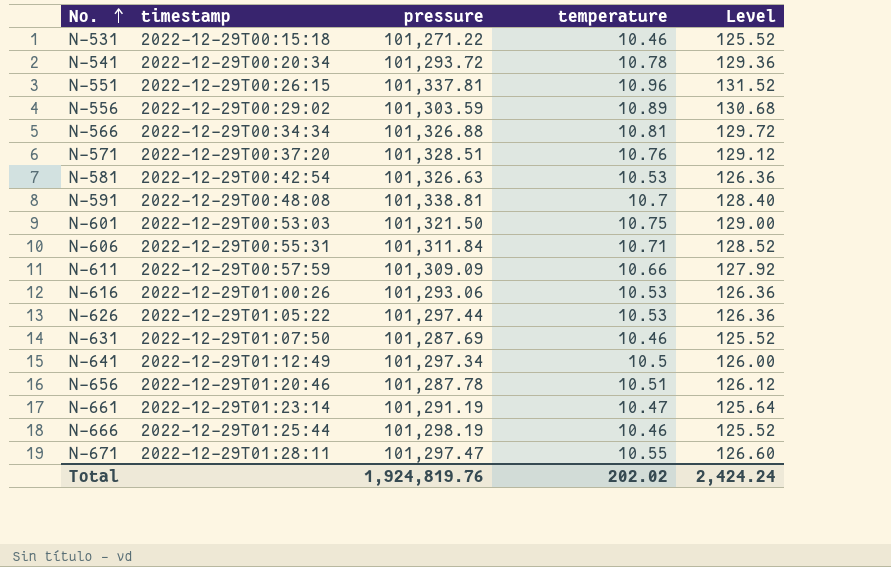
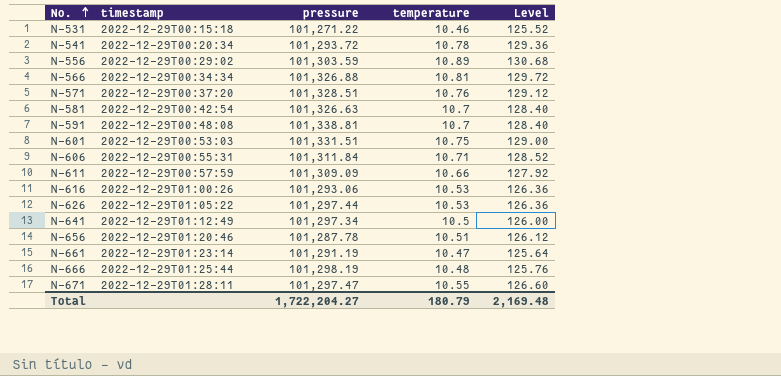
row N-551: 2022-12-29T00:26:15 | 101,337.81 | 10.96 | 131.52 -> none
row N-631: 2022-12-29T01:07:50 | 101,287.69 | 10.46 | 125.52 -> none
N-581 | temperature: 10.53 -> 10.7
N-581 | Level: 126.36 -> 128.40
N-601 | pressure: 101,321.50 -> 101,331.51
N-666 | temperature: 10.46 -> 10.48
N-666 | Level: 125.52 -> 125.76
Total | pressure: 1,924,819.76 -> 1,722,204.27
Total | temperature: 202.02 -> 180.79
Total | Level: 2,424.24 -> 2,169.48

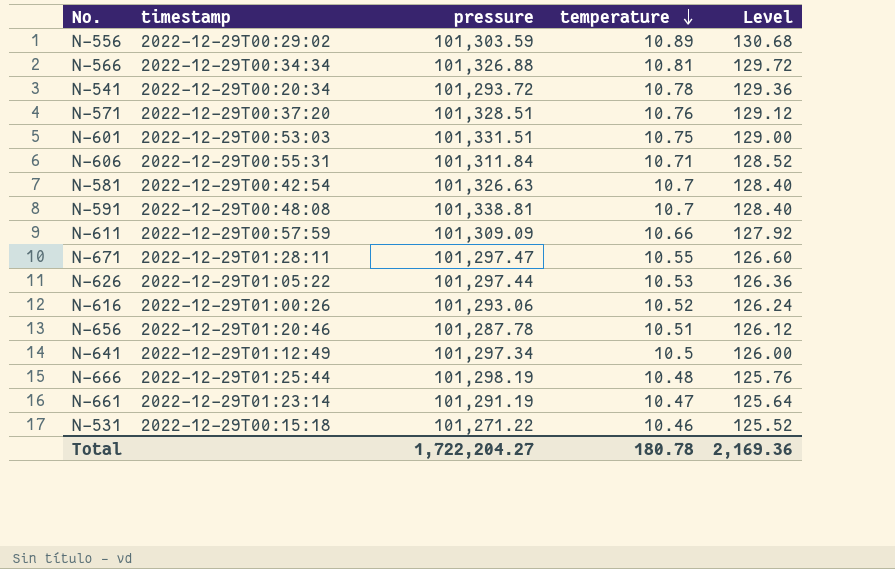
row order: No. ascending -> temperature descending
N-616 | temperature: 10.53 -> 10.52
N-616 | Level: 126.36 -> 126.24
Total | temperature: 180.79 -> 180.78
Total | Level: 2,169.48 -> 2,169.36

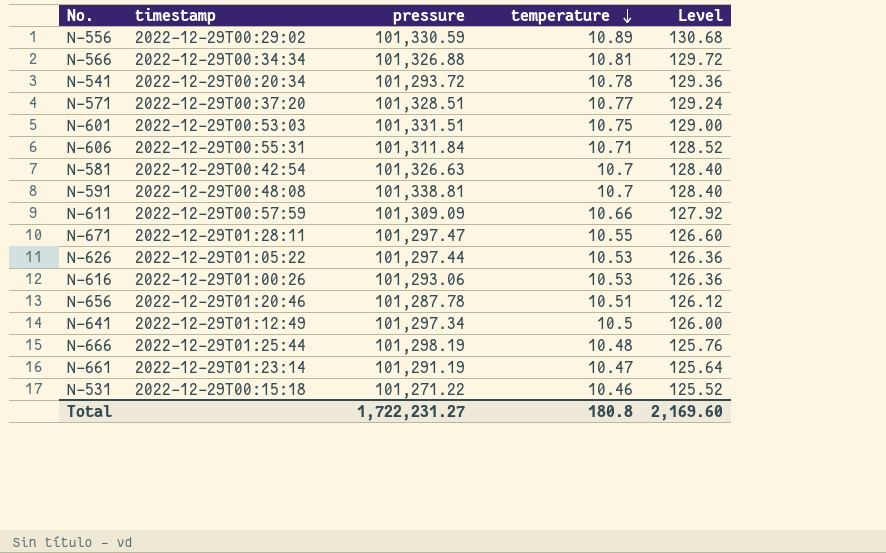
N-556 | pressure: 101,303.59 -> 101,330.59
N-571 | temperature: 10.76 -> 10.77
N-571 | Level: 129.12 -> 129.24
N-616 | temperature: 10.52 -> 10.53
N-616 | Level: 126.24 -> 126.36
Total | pressure: 1,722,204.27 -> 1,722,231.27
Total | temperature: 180.78 -> 180.8
Total | Level: 2,169.36 -> 2,169.60

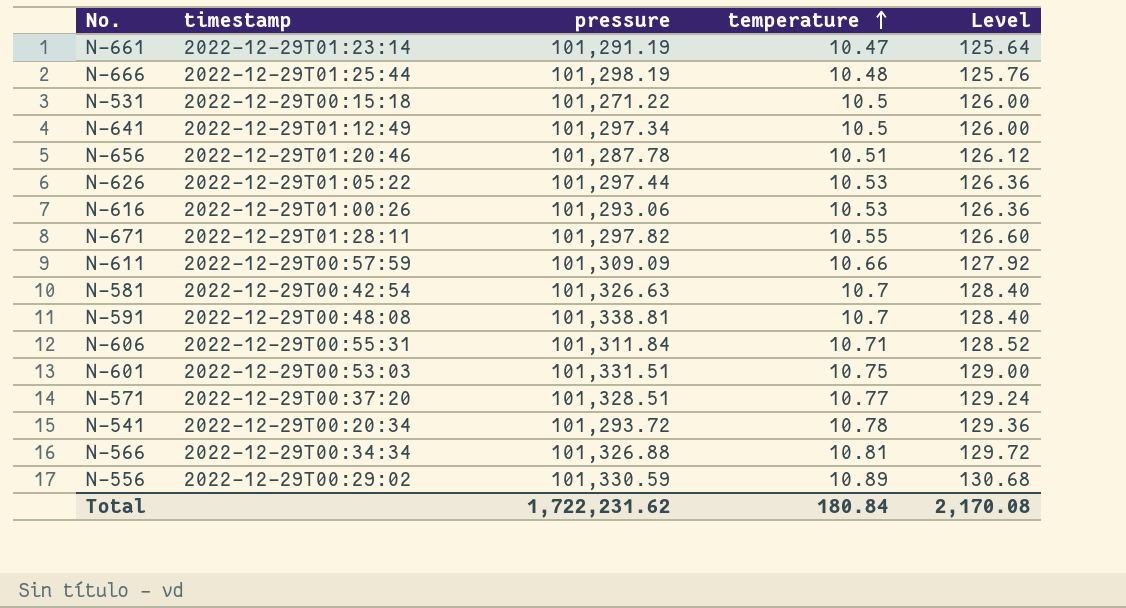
row order: temperature descending -> temperature ascending
N-531 | temperature: 10.46 -> 10.5
N-531 | Level: 125.52 -> 126.00
N-671 | pressure: 101,297.47 -> 101,297.82
Total | pressure: 1,722,231.27 -> 1,722,231.62
Total | temperature: 180.8 -> 180.84
Total | Level: 2,169.60 -> 2,170.08

